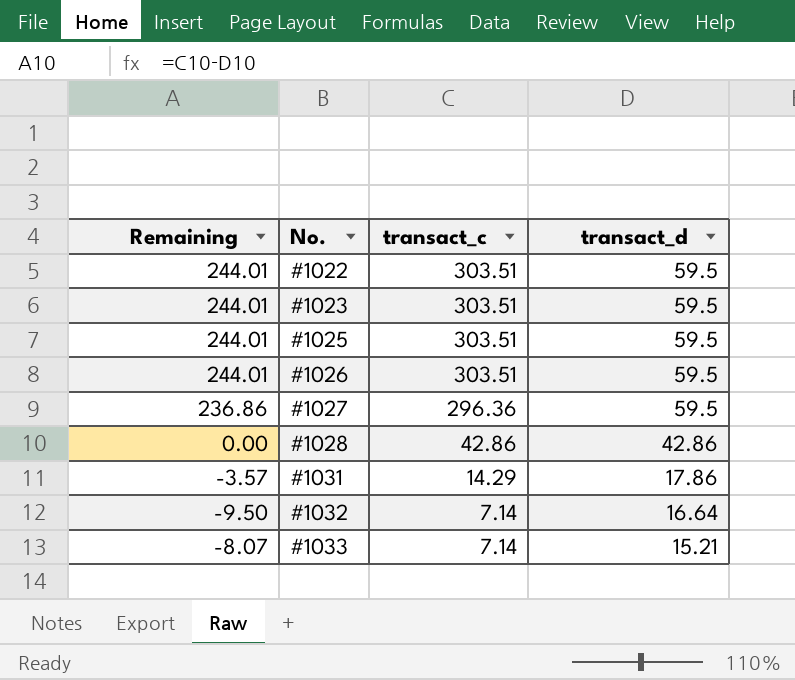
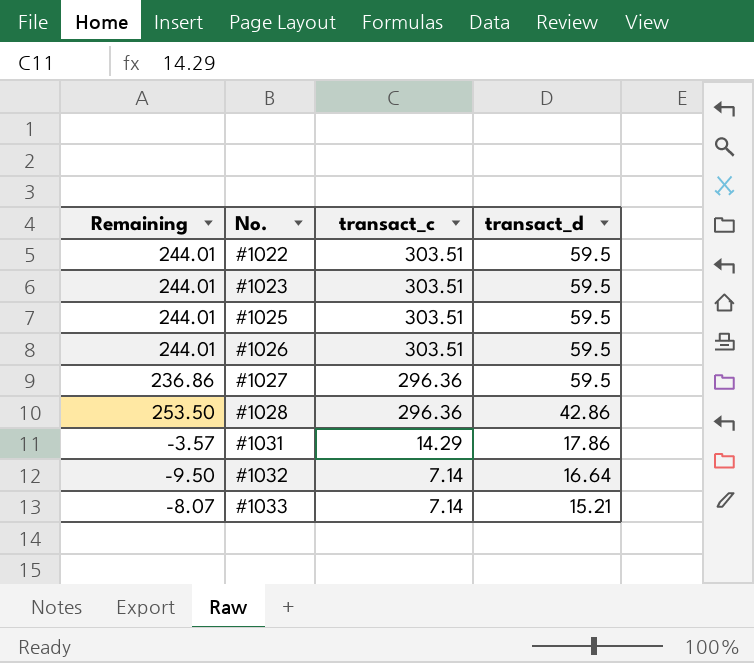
#1028 | Remaining: 0.00 -> 253.50
#1028 | transact_c: 42.86 -> 296.36

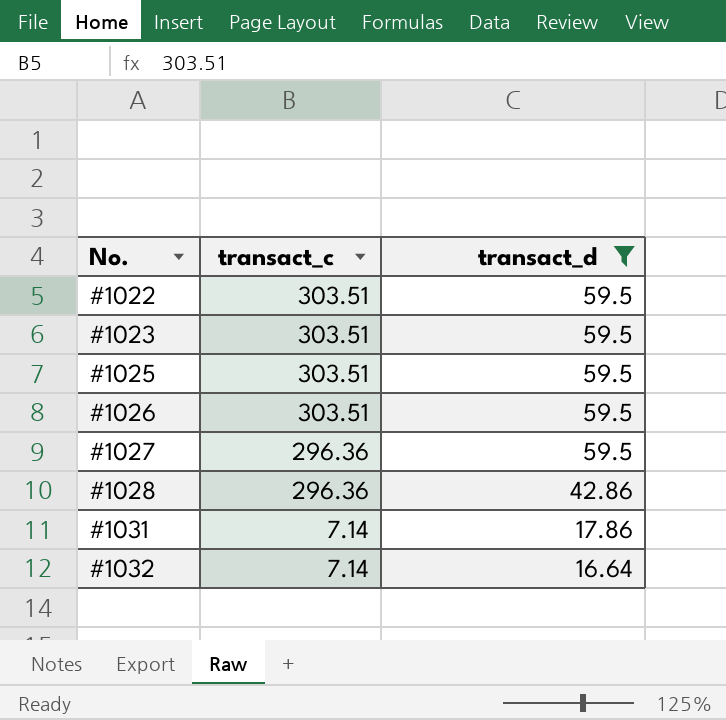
filter: none -> transact_d != 15.21
column Remaining | formula: [transact_c] - [transact_d] -> none
#1031 | transact_c: 14.29 -> 7.14

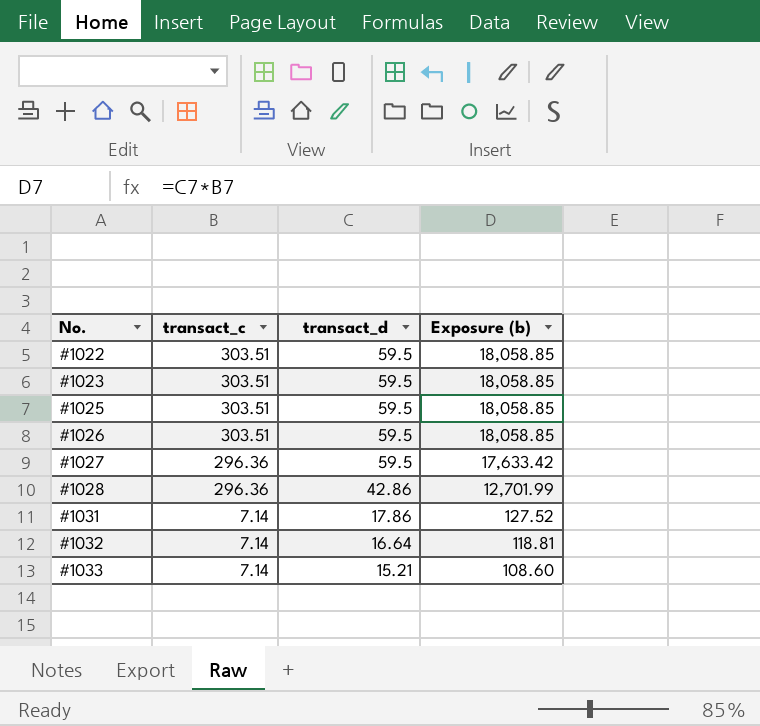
filter: transact_d != 15.21 -> none
column Exposure (b) | formula: none -> [transact_c] * [transact_d]

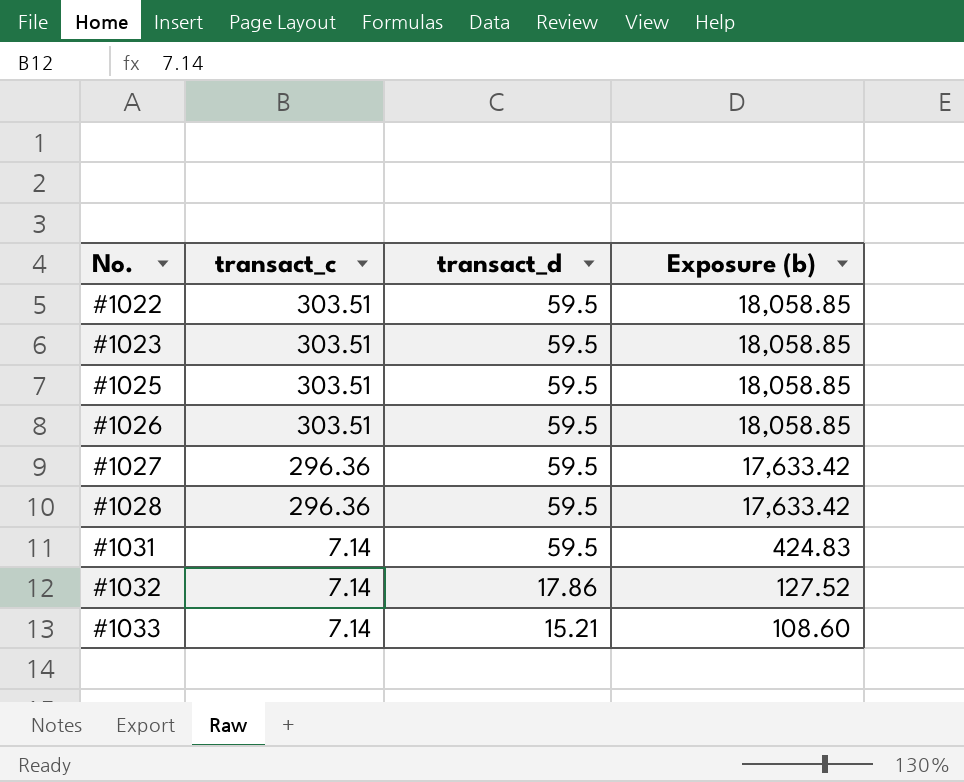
#1028 | transact_d: 42.86 -> 59.5
#1028 | Exposure (b): 12,701.99 -> 17,633.42
#1031 | transact_d: 17.86 -> 59.5
#1031 | Exposure (b): 127.52 -> 424.83
#1032 | transact_d: 16.64 -> 17.86
#1032 | Exposure (b): 118.81 -> 127.52

